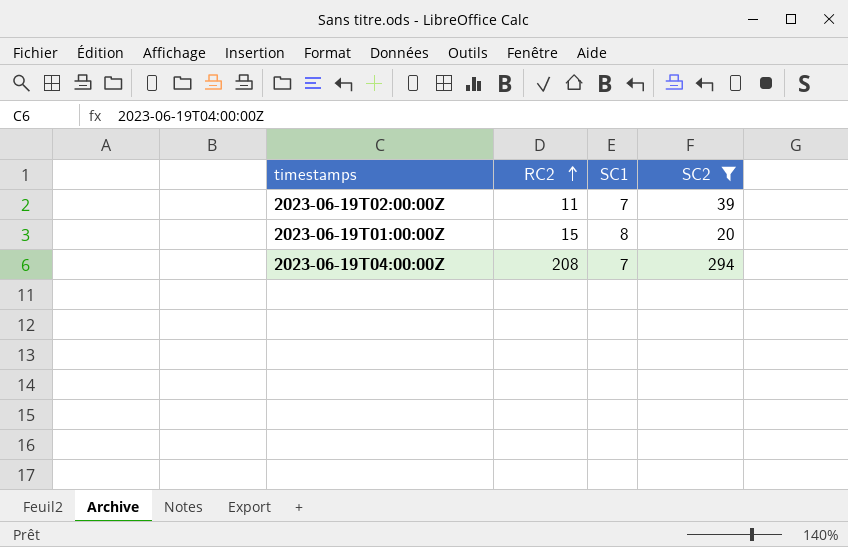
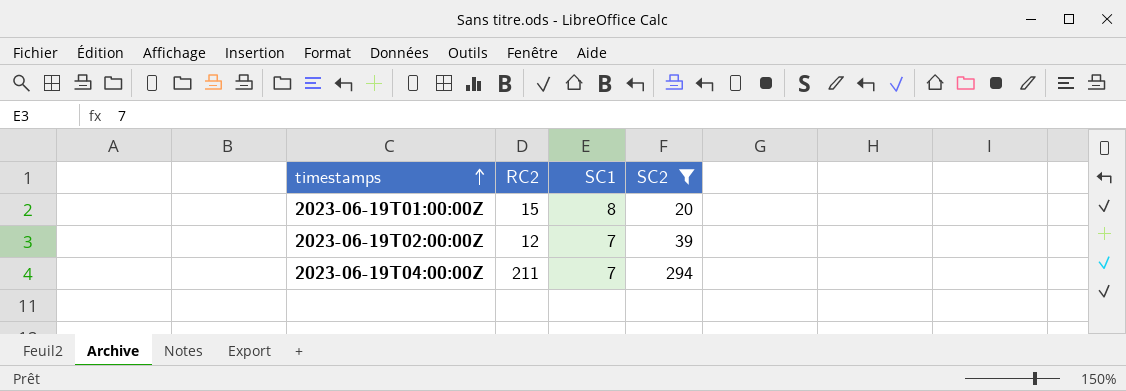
row order: RC2 ascending -> timestamps ascending
2023-06-19T02:00:00Z | RC2: 11 -> 12
2023-06-19T04:00:00Z | RC2: 208 -> 211

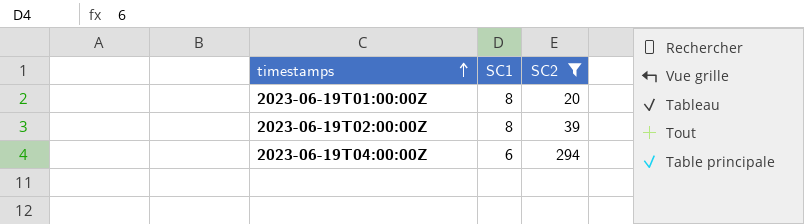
column RC2 | position: 2 -> none
2023-06-19T02:00:00Z | SC1: 7 -> 8
2023-06-19T04:00:00Z | SC1: 7 -> 6

